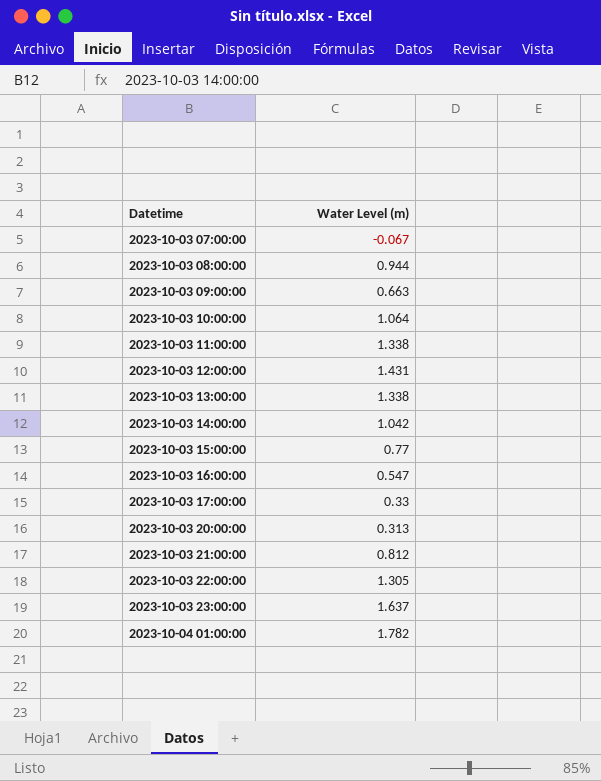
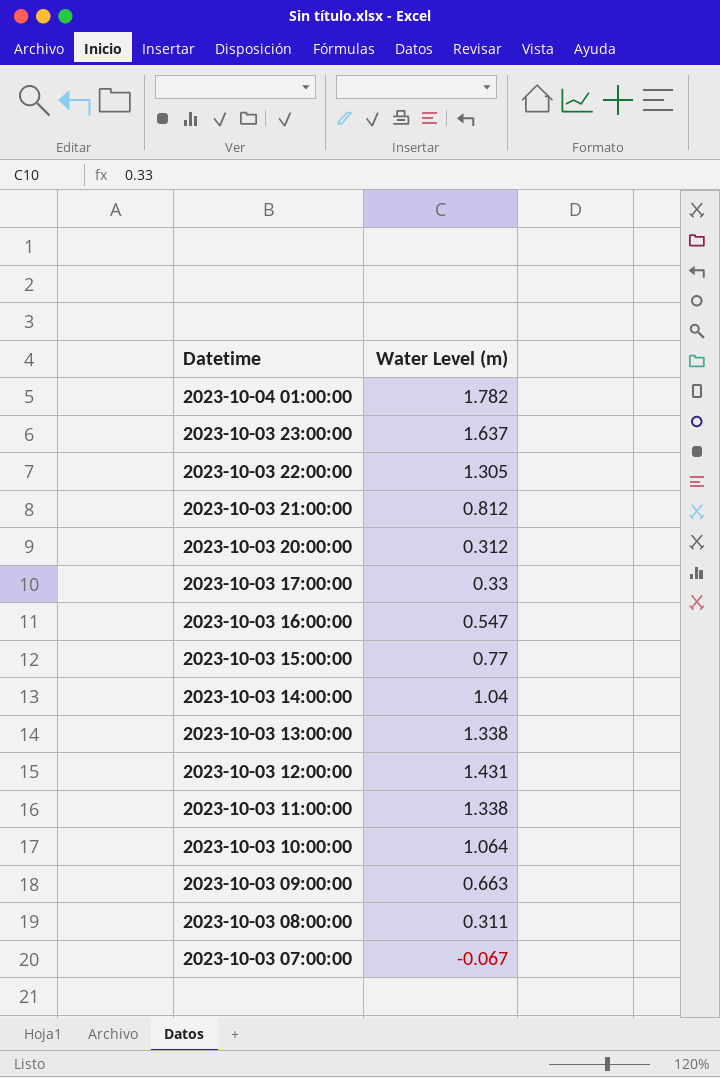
row order: Datetime ascending -> Datetime descending
2023-10-03 20:00:00 | Water Level (m): 0.313 -> 0.312
2023-10-03 14:00:00 | Water Level (m): 1.042 -> 1.04
2023-10-03 08:00:00 | Water Level (m): 0.944 -> 0.311

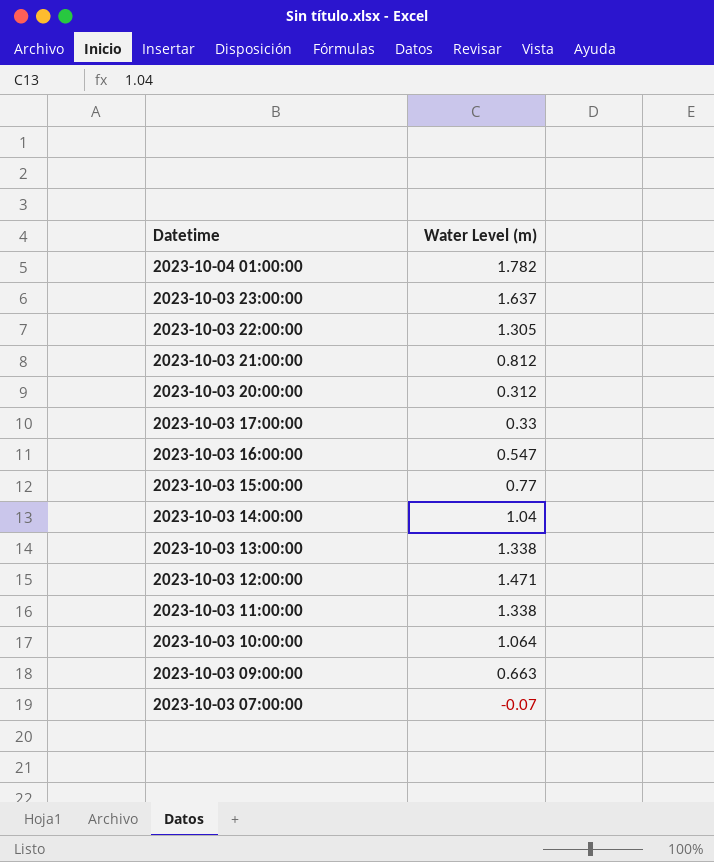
row 2023-10-03 08:00:00: 0.311 -> none
2023-10-03 12:00:00 | Water Level (m): 1.431 -> 1.471
2023-10-03 07:00:00 | Water Level (m): -0.067 -> -0.07

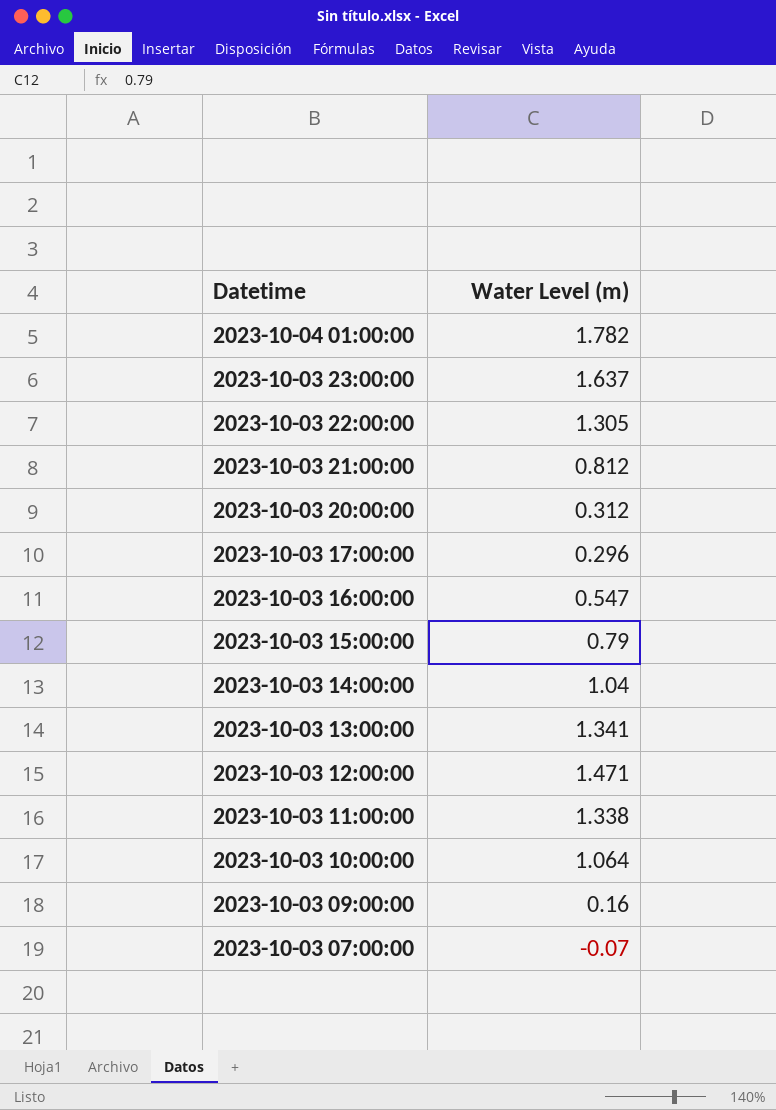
2023-10-03 17:00:00 | Water Level (m): 0.33 -> 0.296
2023-10-03 15:00:00 | Water Level (m): 0.77 -> 0.79
2023-10-03 13:00:00 | Water Level (m): 1.338 -> 1.341
2023-10-03 09:00:00 | Water Level (m): 0.663 -> 0.16

